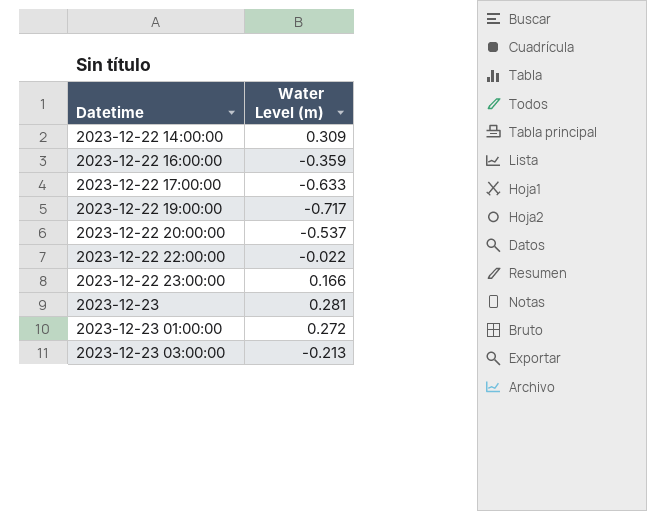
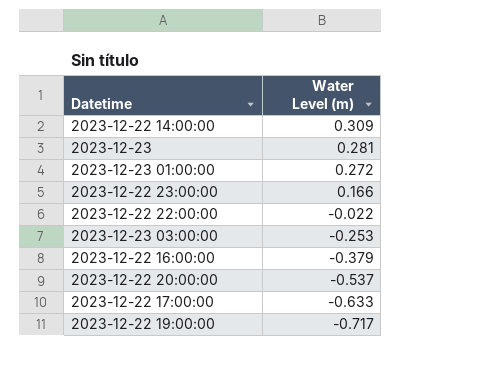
row order: Datetime ascending -> Water Level (m) descending
2023-12-23 03:00:00 | Water Level (m): -0.213 -> -0.253
2023-12-22 16:00:00 | Water Level (m): -0.359 -> -0.379

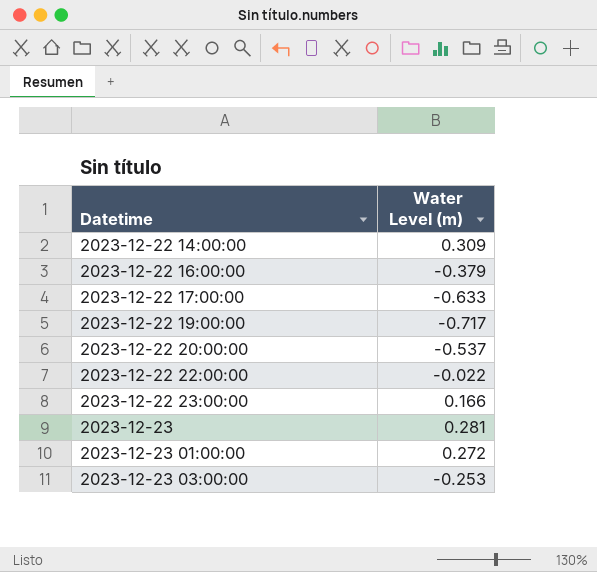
row order: Water Level (m) descending -> Datetime ascending

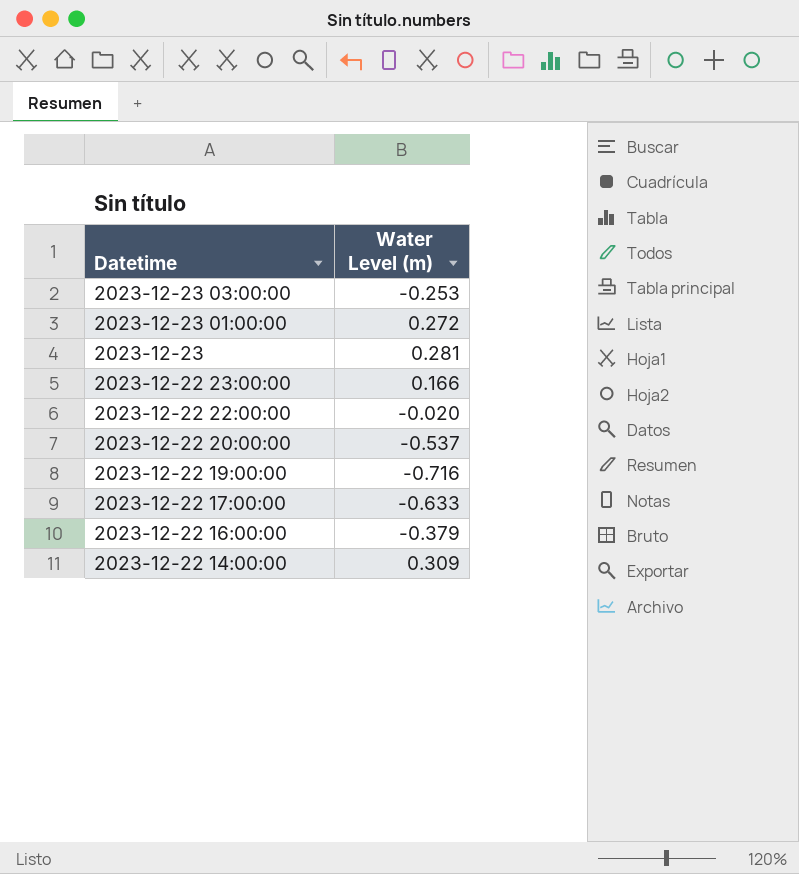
row order: Datetime ascending -> Datetime descending
2023-12-22 22:00:00 | Water Level (m): -0.022 -> -0.020
2023-12-22 19:00:00 | Water Level (m): -0.717 -> -0.716

